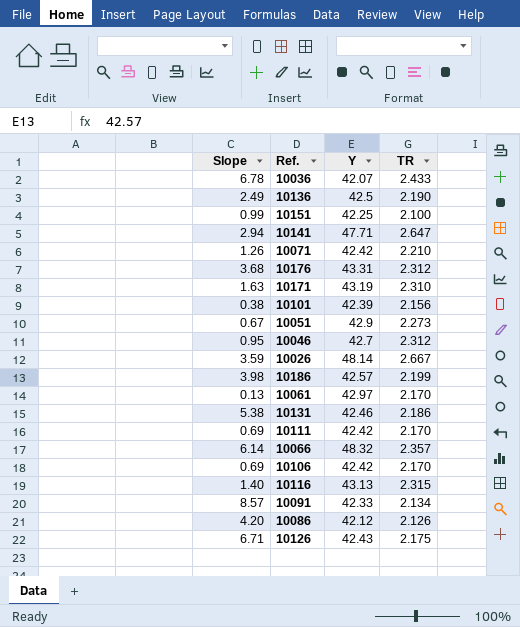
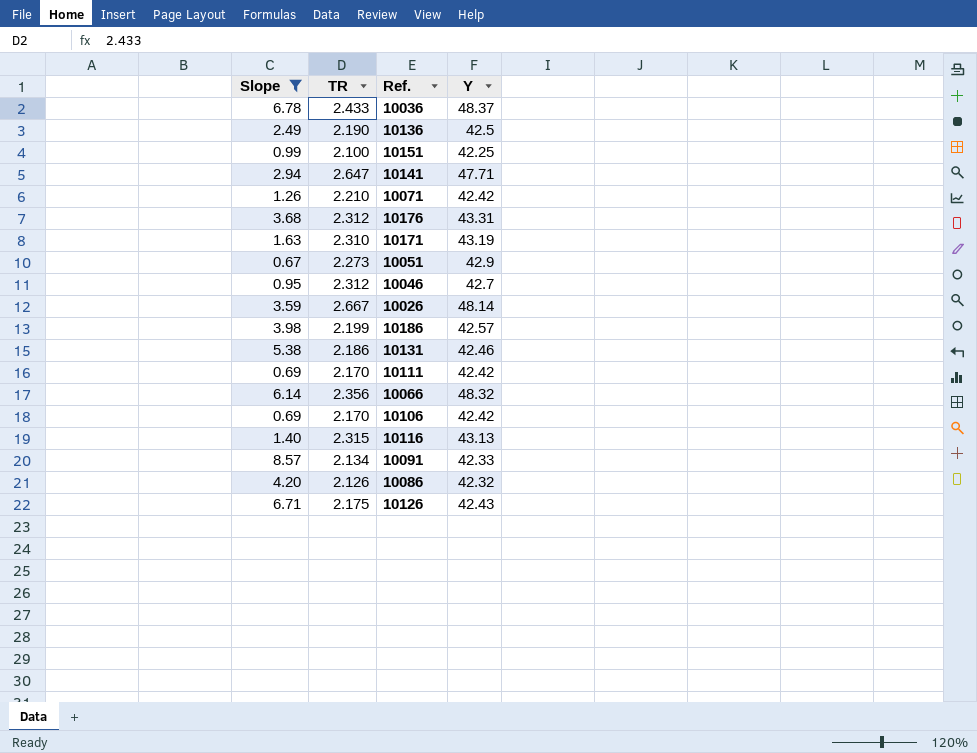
filter: none -> Slope >= 0.67
column TR | position: 4 -> 2
10036 | Y: 42.07 -> 48.37
10066 | TR: 2.357 -> 2.356
10086 | Y: 42.12 -> 42.32

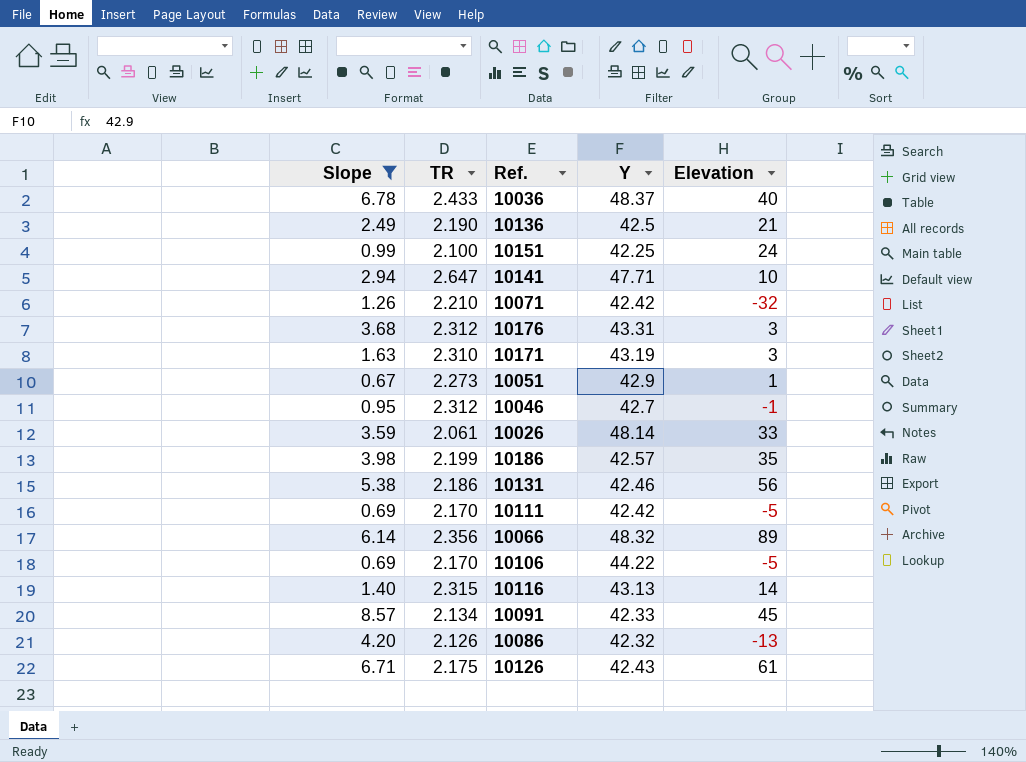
column Elevation | position: none -> 5
10026 | TR: 2.667 -> 2.061
10106 | Y: 42.42 -> 44.22

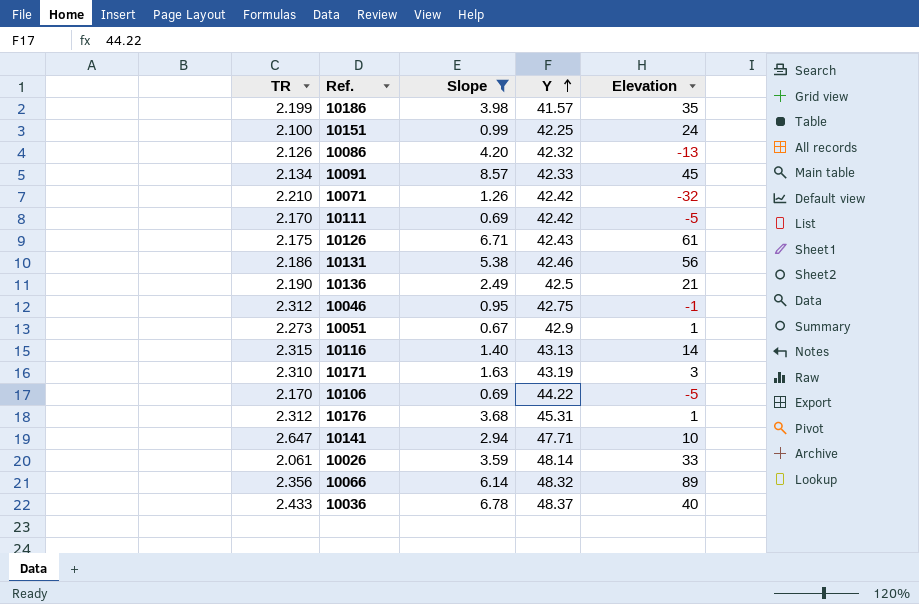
row order: none -> Y ascending
column Slope | position: 1 -> 3
10186 | Y: 42.57 -> 41.57
10046 | Y: 42.7 -> 42.75
10176 | Y: 43.31 -> 45.31
10176 | Elevation: 3 -> 1

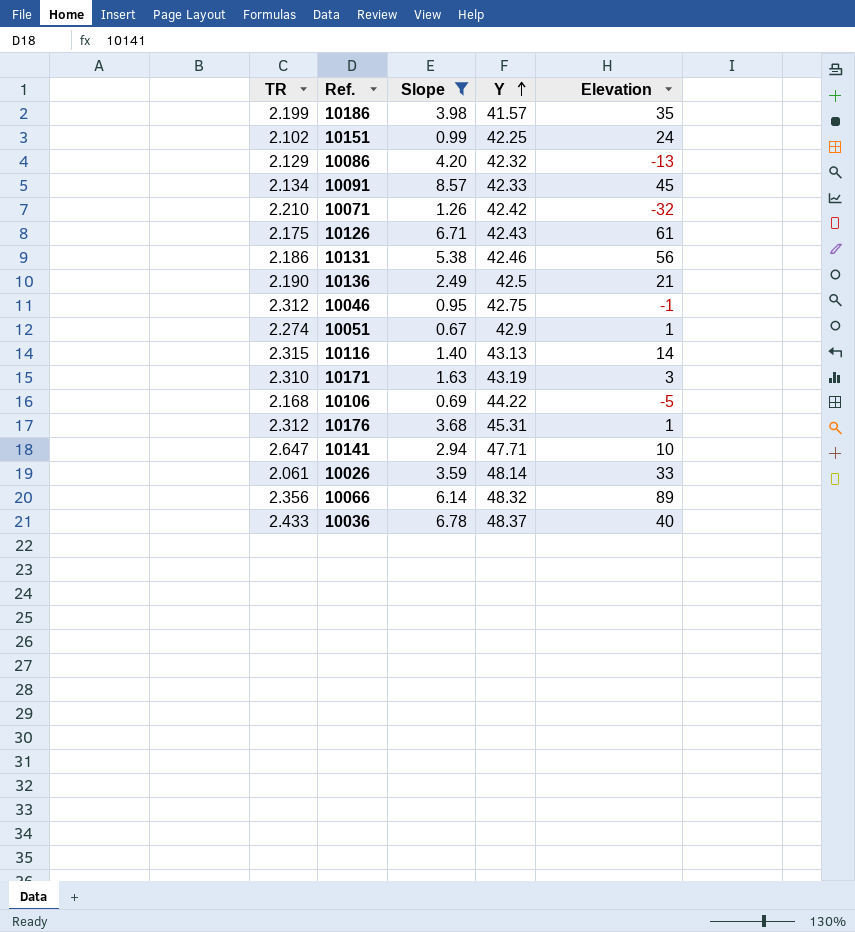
row 10111: 2.170 | 0.69 | 42.42 | -5 -> none
10151 | TR: 2.100 -> 2.102
10086 | TR: 2.126 -> 2.129
10051 | TR: 2.273 -> 2.274
10106 | TR: 2.170 -> 2.168

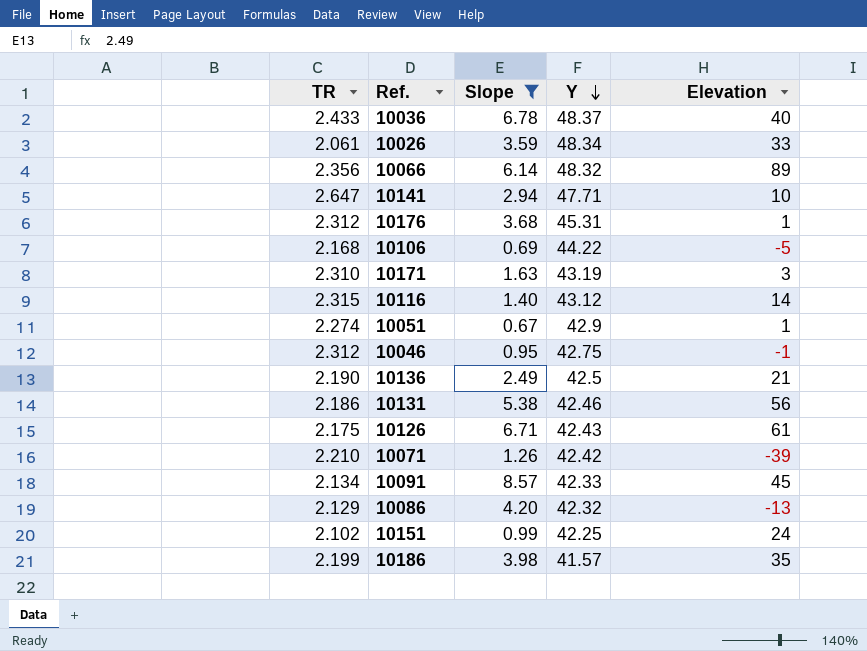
row order: Y ascending -> Y descending
10026 | Y: 48.14 -> 48.34
10116 | Y: 43.13 -> 43.12
10071 | Elevation: -32 -> -39

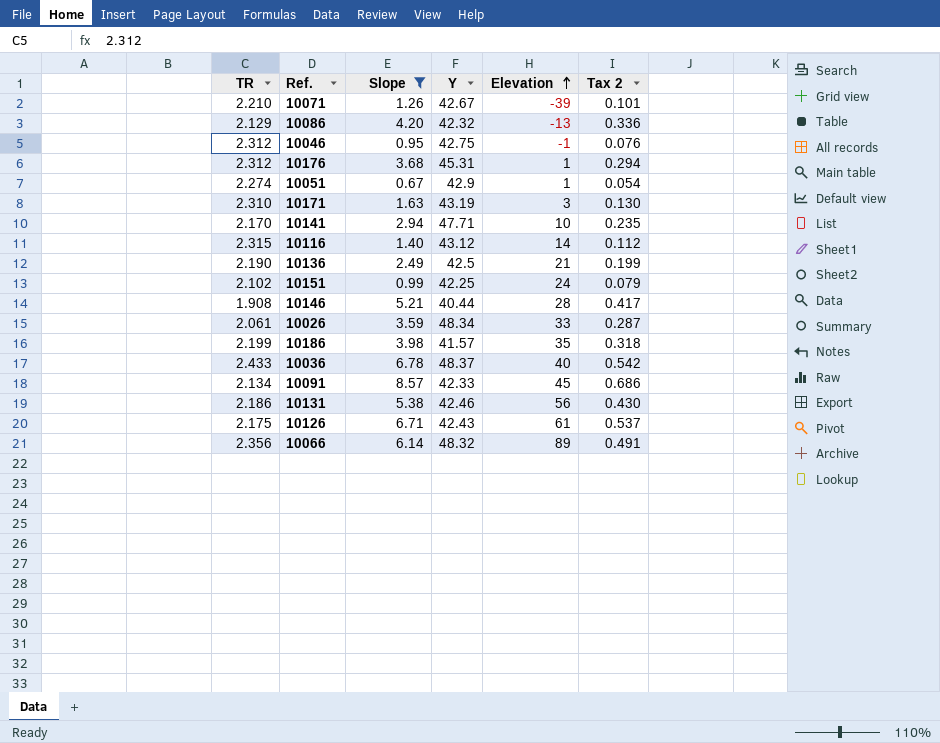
row order: Y descending -> Elevation ascending
column Tax 2 | formula: none -> [Slope] * 0.08
row 10106: 2.168 | 0.69 | 44.22 | -5 -> none
10071 | Y: 42.42 -> 42.67
10141 | TR: 2.647 -> 2.170
row 10146: none -> 1.908 | 5.21 | 40.44 | 28 | 0.417

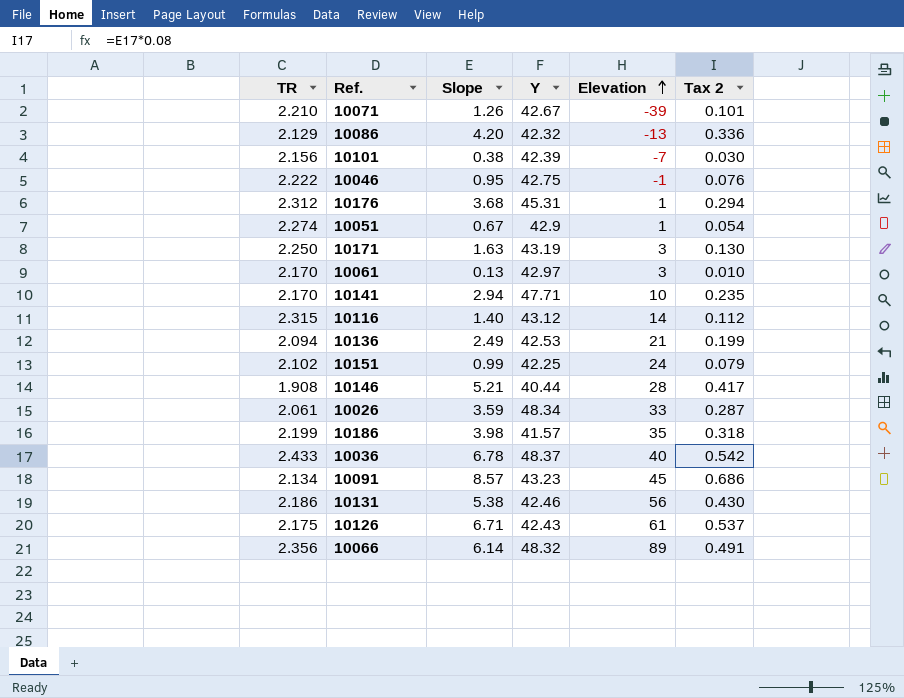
filter: Slope >= 0.67 -> none
10046 | TR: 2.312 -> 2.222
10171 | TR: 2.310 -> 2.250
10136 | TR: 2.190 -> 2.094
10136 | Y: 42.5 -> 42.53
10091 | Y: 42.33 -> 43.23

